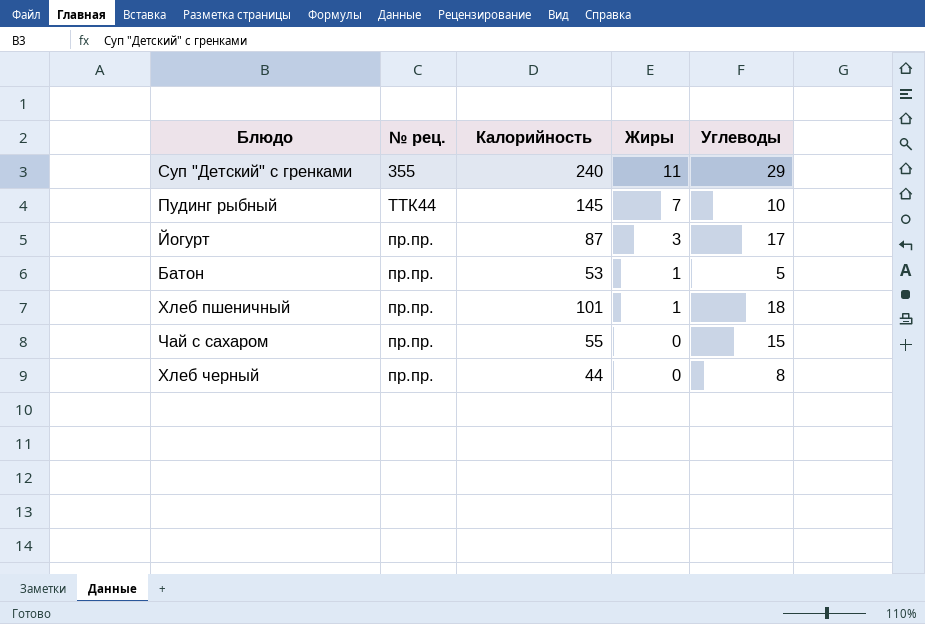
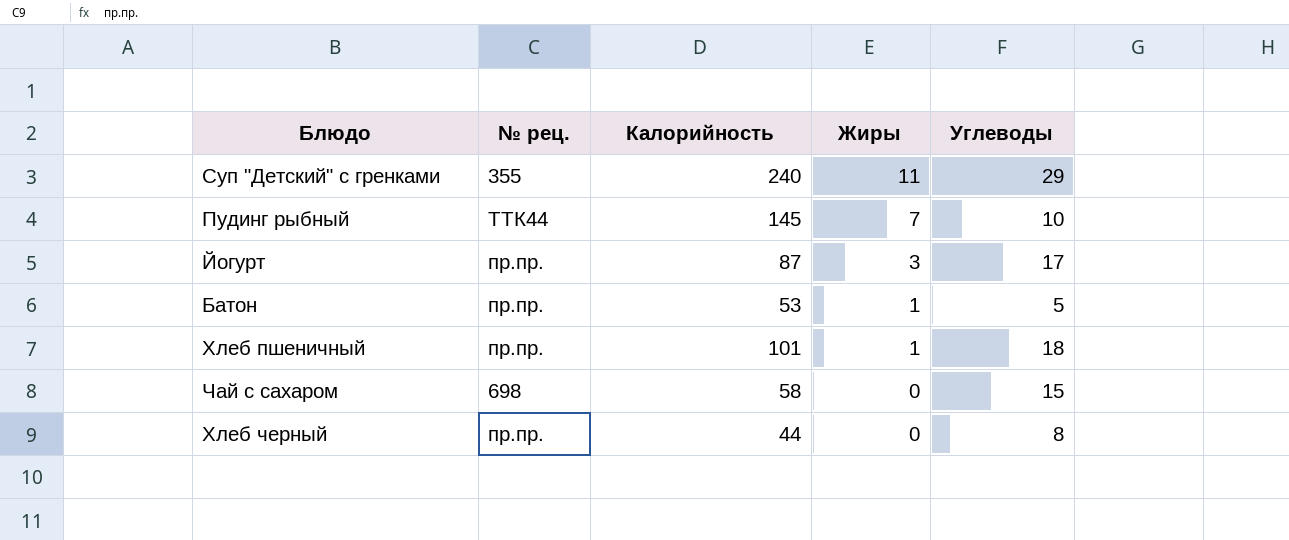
Чай с сахаром | № рец.: пр.пр. -> 698
Чай с сахаром | Калорийность: 55 -> 58

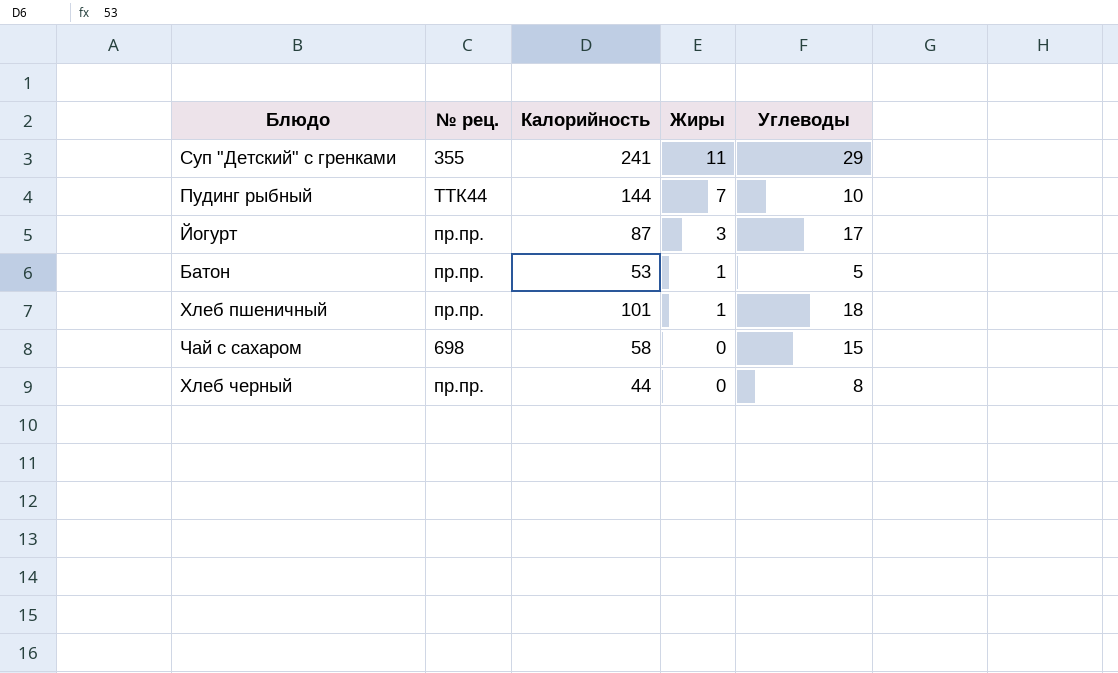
Суп "Детский" с гренками | Калорийность: 240 -> 241
Пудинг рыбный | Калорийность: 145 -> 144

